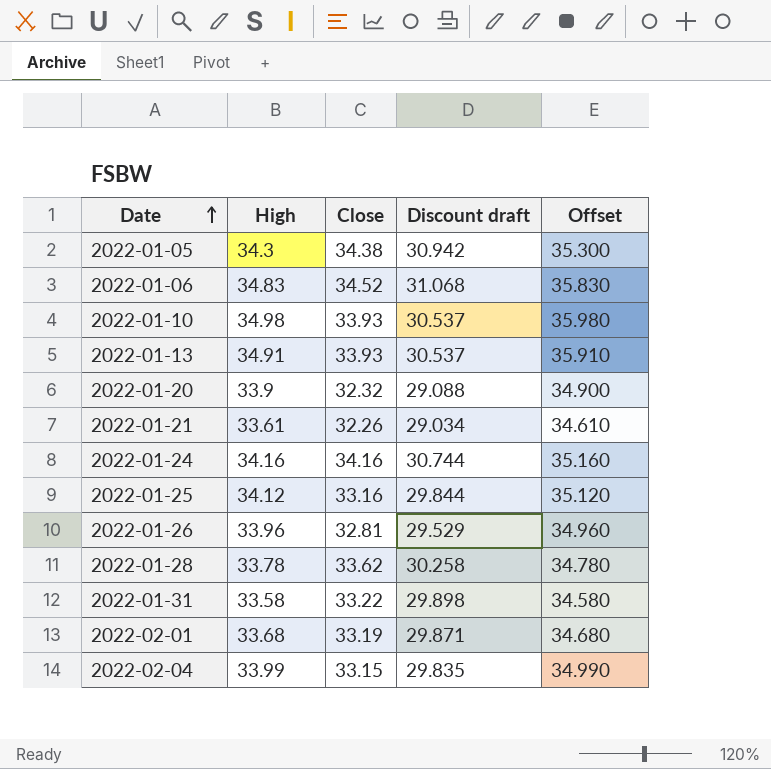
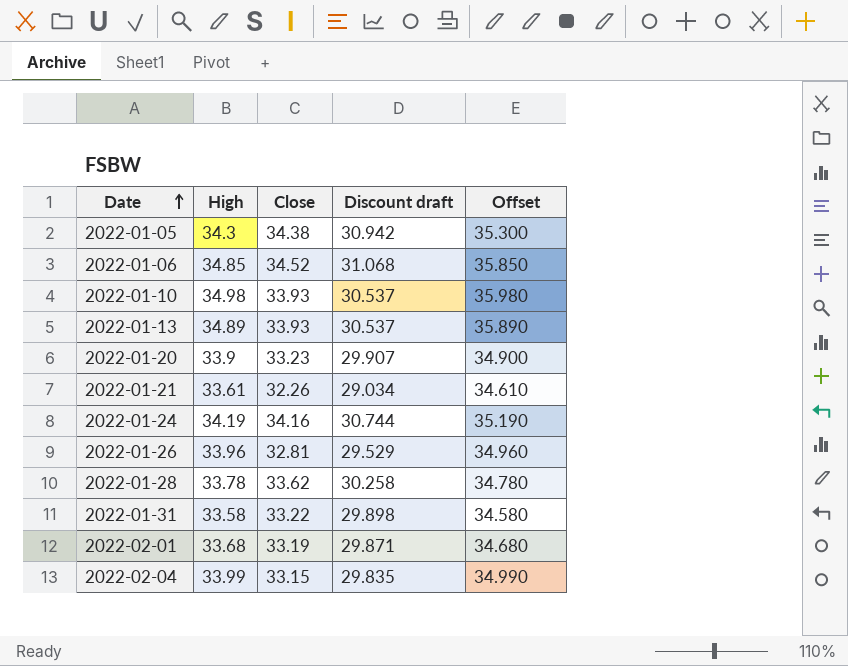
row 2022-01-25: 34.12 | 33.16 | 29.844 | 35.120 -> none
2022-01-06 | High: 34.83 -> 34.85
2022-01-06 | Offset: 35.830 -> 35.850
2022-01-13 | High: 34.91 -> 34.89
2022-01-13 | Offset: 35.910 -> 35.890
2022-01-20 | Close: 32.32 -> 33.23
2022-01-20 | Discount draft: 29.088 -> 29.907
2022-01-24 | High: 34.16 -> 34.19
2022-01-24 | Offset: 35.160 -> 35.190

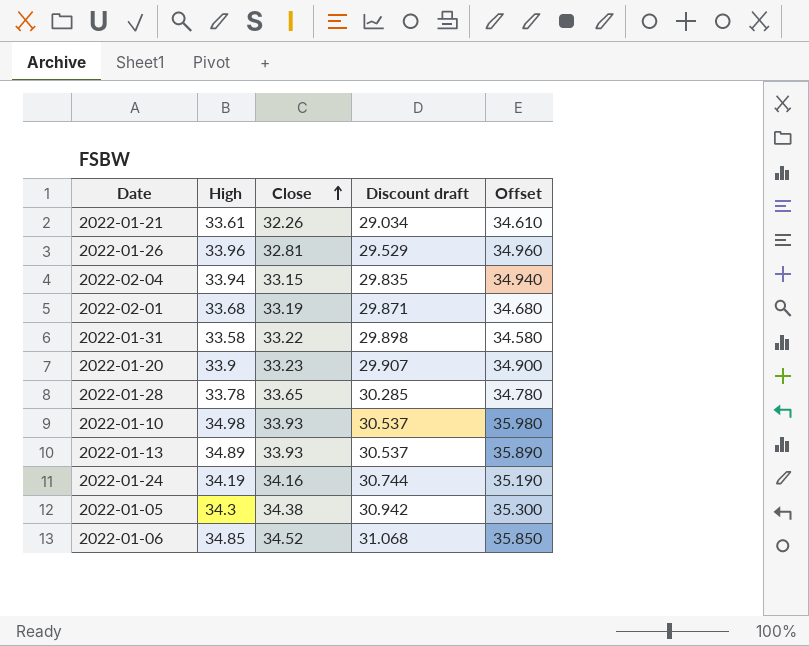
row order: Date ascending -> Close ascending
2022-02-04 | High: 33.99 -> 33.94
2022-02-04 | Offset: 34.990 -> 34.940
2022-01-28 | Close: 33.62 -> 33.65
2022-01-28 | Discount draft: 30.258 -> 30.285

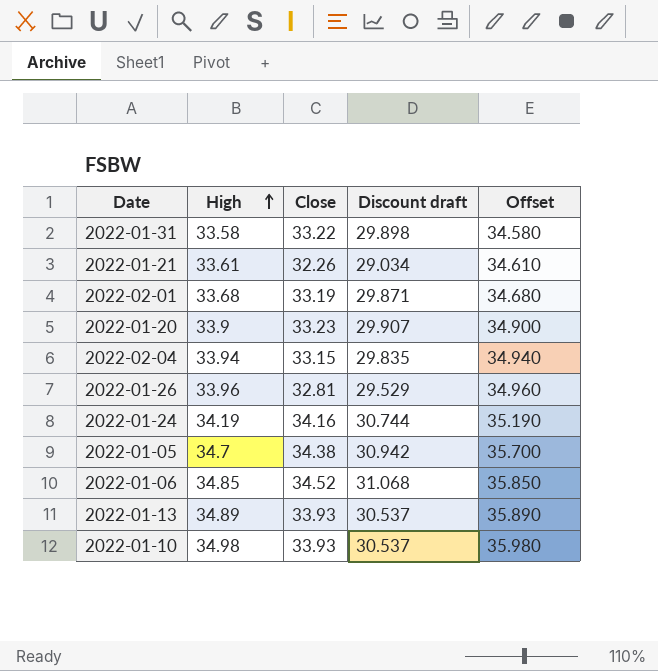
row order: Close ascending -> High ascending
row 2022-01-28: 33.78 | 33.65 | 30.285 | 34.780 -> none
2022-01-05 | High: 34.3 -> 34.7
2022-01-05 | Offset: 35.300 -> 35.700

